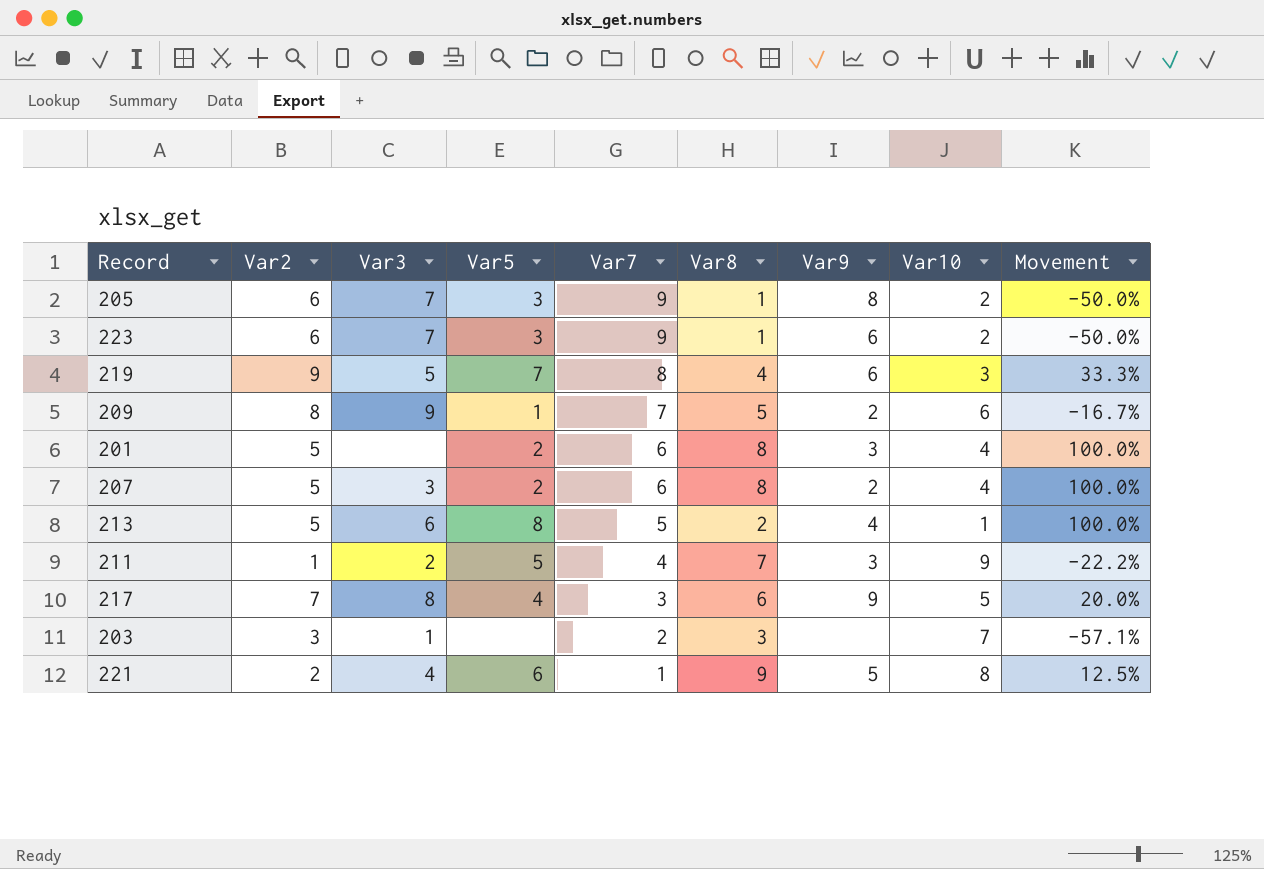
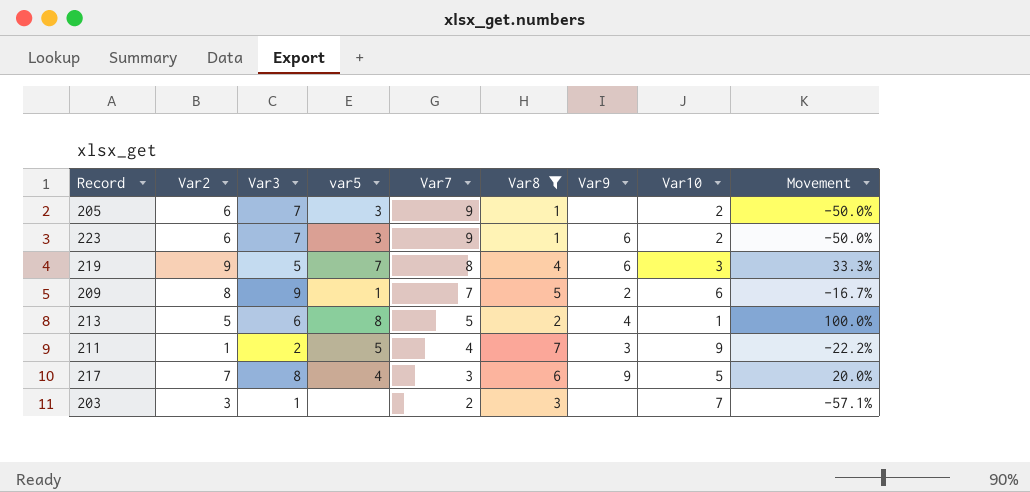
filter: none -> Var8 <= 7
column name: Var5 -> var5
205 | Var9: 8 -> none

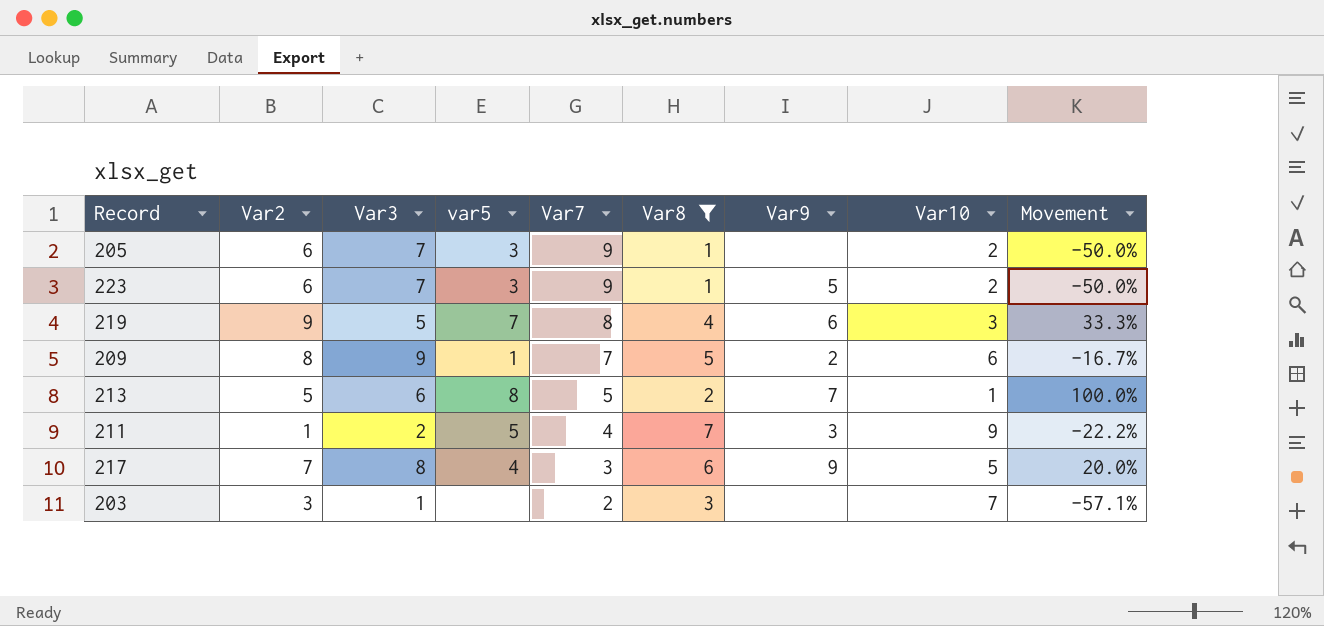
223 | Var9: 6 -> 5
213 | Var9: 4 -> 7

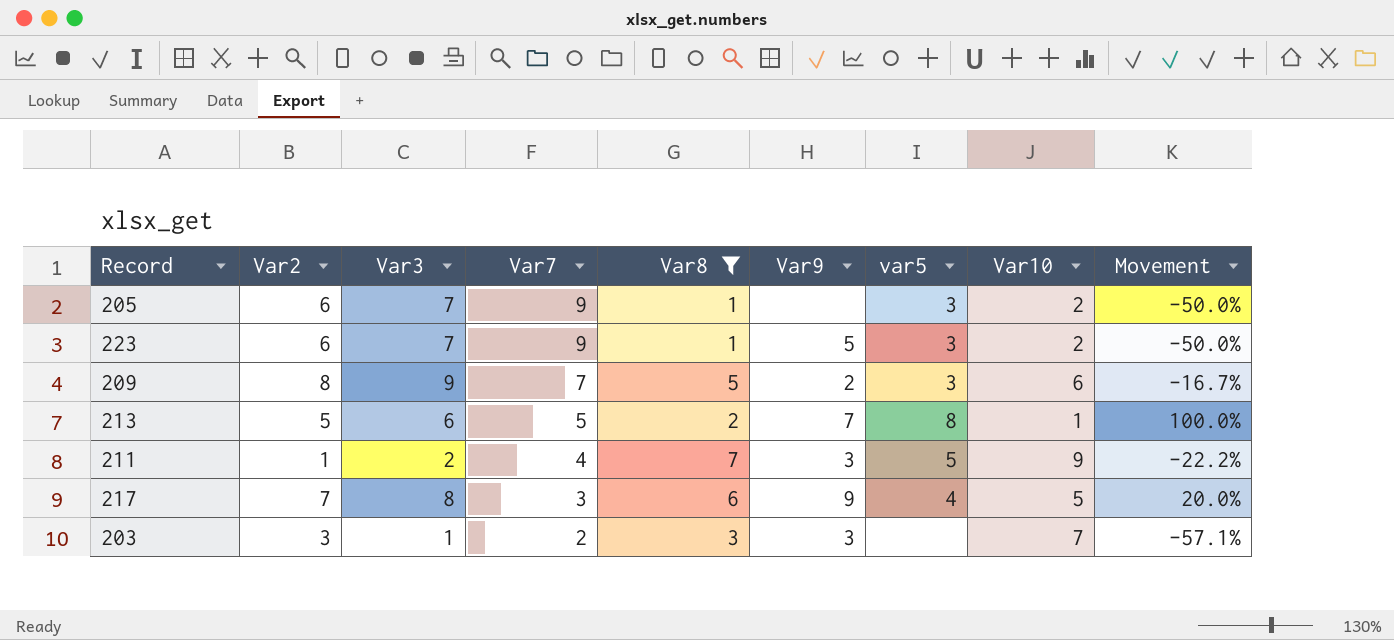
column var5 | position: 4 -> 7
row 219: 9 | 5 | 7 | 8 | 4 | 6 | 3 | 33.3% -> none
209 | var5: 1 -> 3
203 | Var9: none -> 3

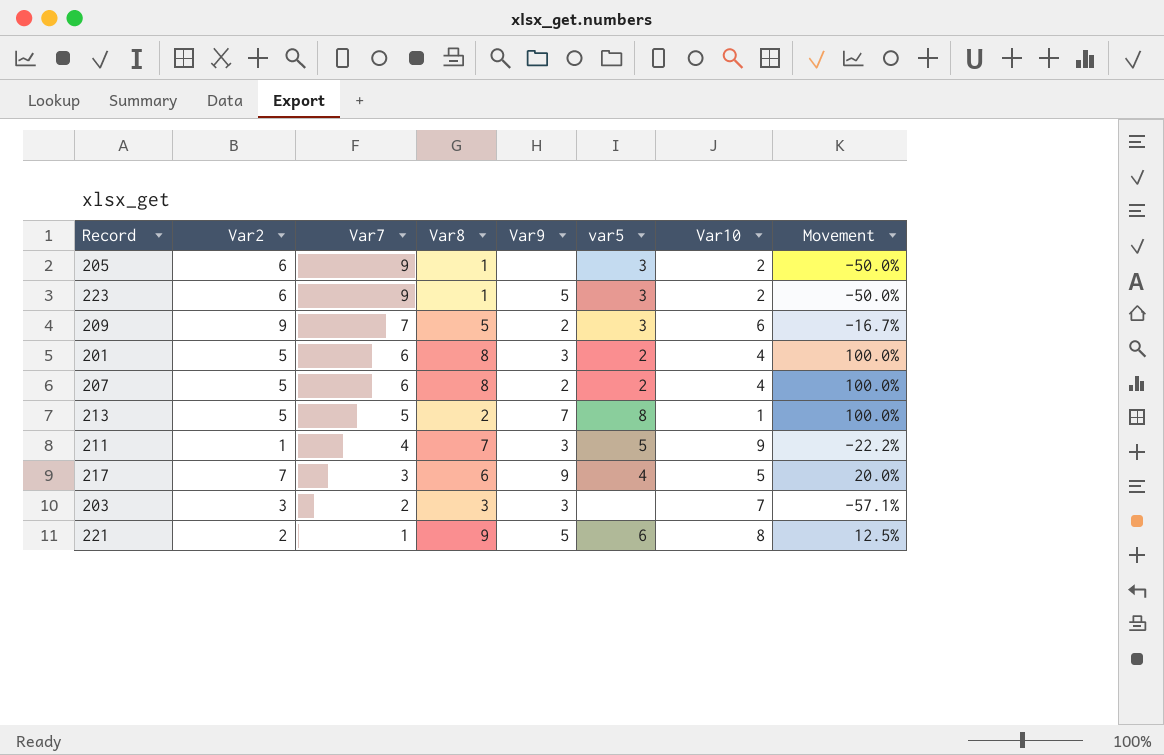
filter: Var8 <= 7 -> none
column Var3 | position: 3 -> none
209 | Var2: 8 -> 9

